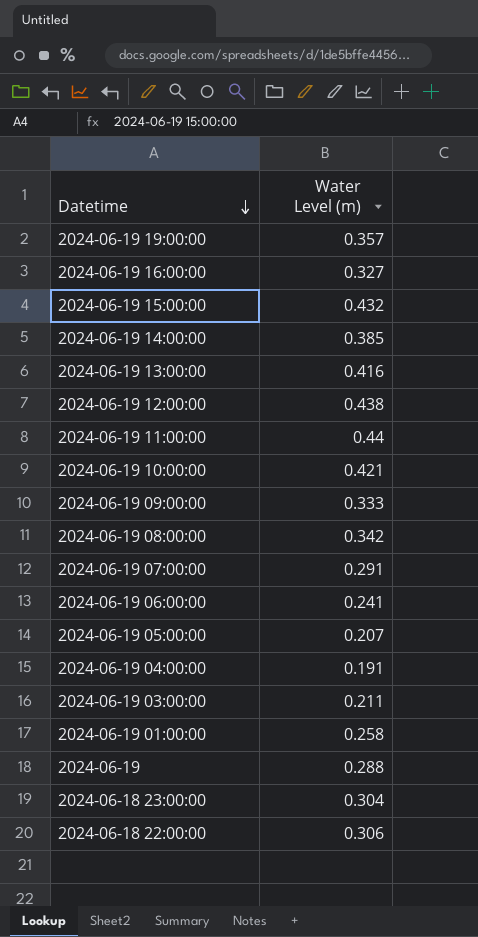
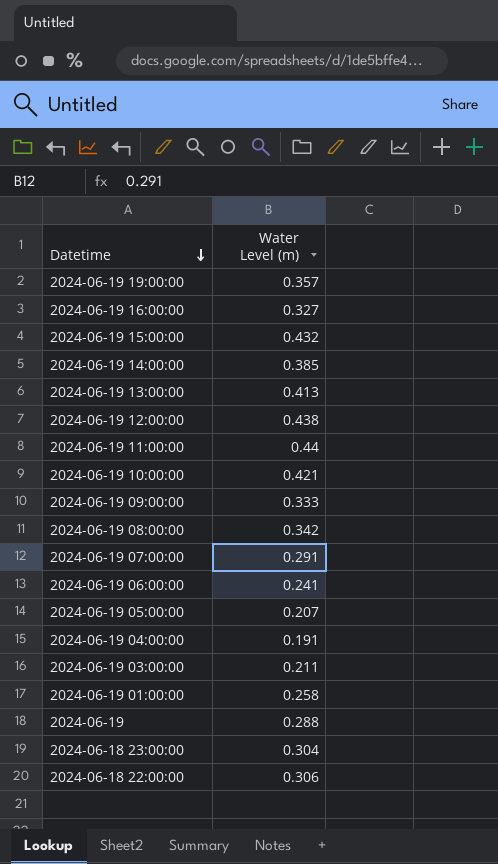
2024-06-19 13:00:00 | Water Level (m): 0.416 -> 0.413

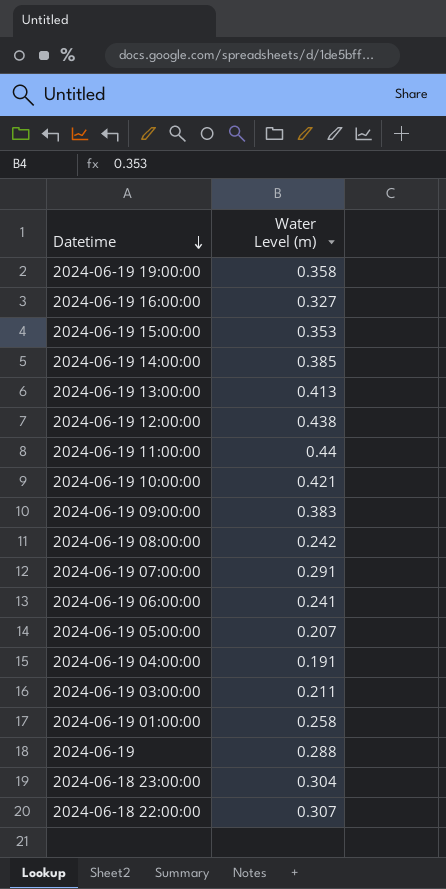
2024-06-19 19:00:00 | Water Level (m): 0.357 -> 0.358
2024-06-19 15:00:00 | Water Level (m): 0.432 -> 0.353
2024-06-19 09:00:00 | Water Level (m): 0.333 -> 0.383
2024-06-19 08:00:00 | Water Level (m): 0.342 -> 0.242
2024-06-18 22:00:00 | Water Level (m): 0.306 -> 0.307

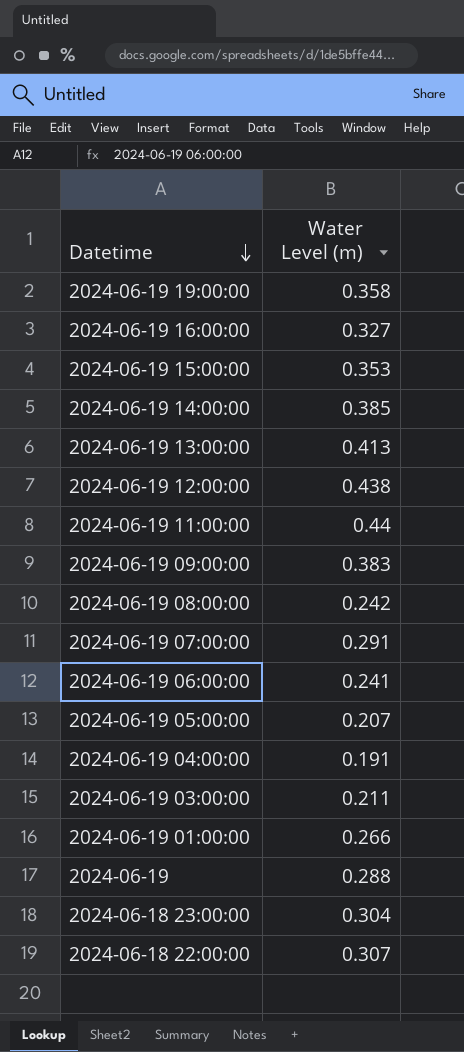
row 2024-06-19 10:00:00: 0.421 -> none
2024-06-19 01:00:00 | Water Level (m): 0.258 -> 0.266

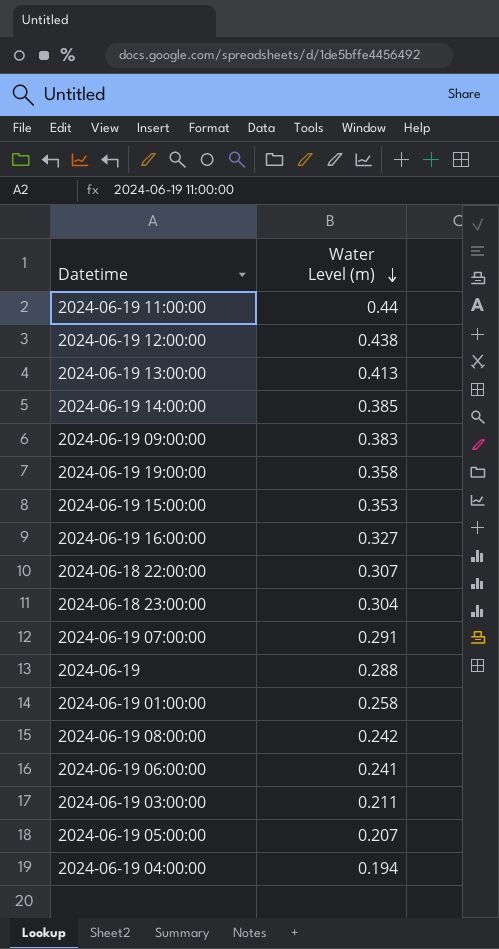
row order: Datetime descending -> Water Level (m) descending
2024-06-19 01:00:00 | Water Level (m): 0.266 -> 0.258
2024-06-19 04:00:00 | Water Level (m): 0.191 -> 0.194

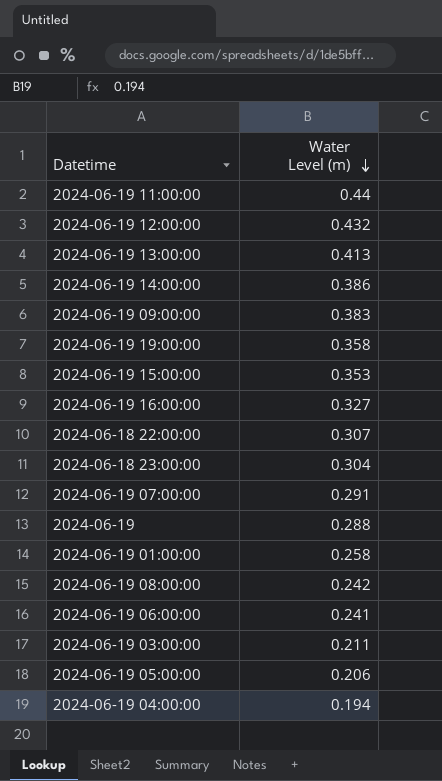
2024-06-19 12:00:00 | Water Level (m): 0.438 -> 0.432
2024-06-19 14:00:00 | Water Level (m): 0.385 -> 0.386
2024-06-19 05:00:00 | Water Level (m): 0.207 -> 0.206

